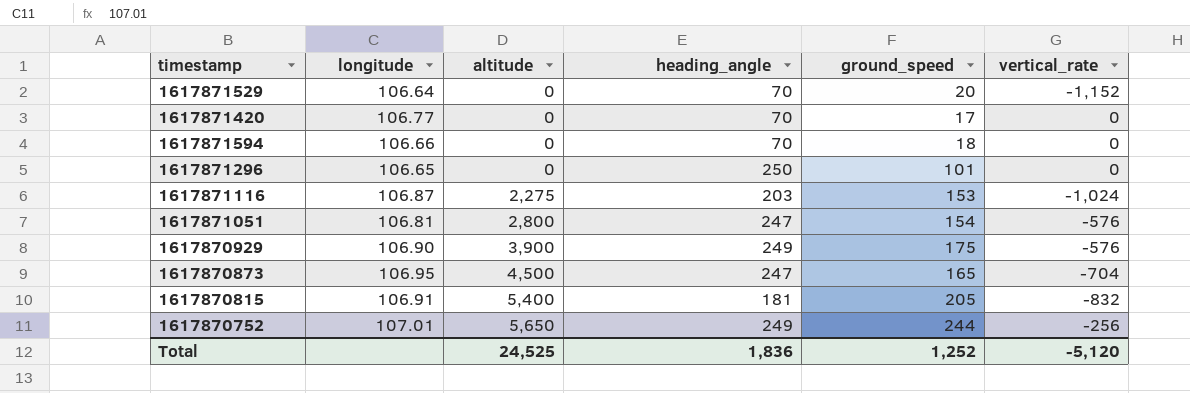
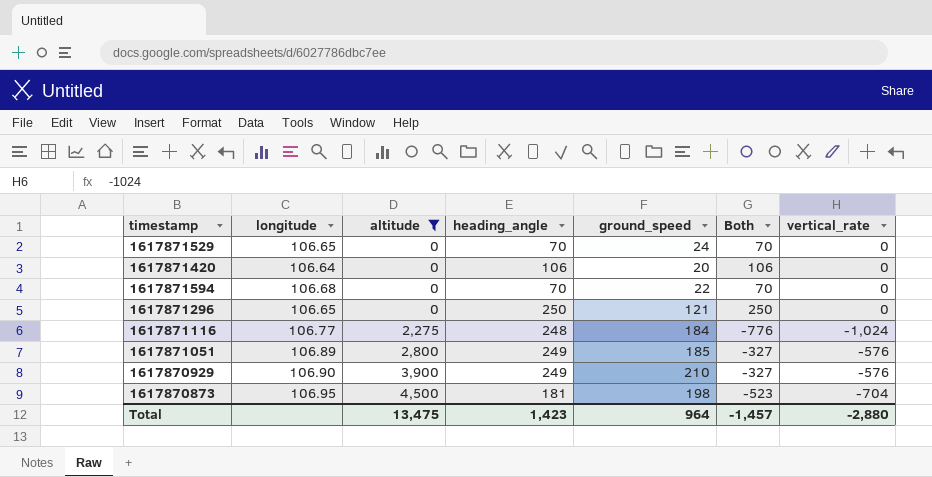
filter: none -> altitude <= 4,500
column Both | formula: none -> [heading_angle] + [vertical_rate]
1617871529 | longitude: 106.64 -> 106.65
1617871529 | ground_speed: 20 -> 24
1617871529 | vertical_rate: -1,152 -> 0
1617871420 | longitude: 106.77 -> 106.64
1617871420 | heading_angle: 70 -> 106
1617871420 | ground_speed: 17 -> 20
1617871594 | longitude: 106.66 -> 106.68
1617871594 | ground_speed: 18 -> 22
1617871296 | ground_speed: 101 -> 121
1617871116 | longitude: 106.87 -> 106.77
1617871116 | heading_angle: 203 -> 248
1617871116 | ground_speed: 153 -> 184
1617871051 | longitude: 106.81 -> 106.89
1617871051 | heading_angle: 247 -> 249
1617871051 | ground_speed: 154 -> 185
1617870929 | ground_speed: 175 -> 210
1617870873 | heading_angle: 247 -> 181
1617870873 | ground_speed: 165 -> 198
Total | altitude: 24,525 -> 13,475
Total | heading_angle: 1,836 -> 1,423
Total | ground_speed: 1,252 -> 964
Total | vertical_rate: -5,120 -> -2,880

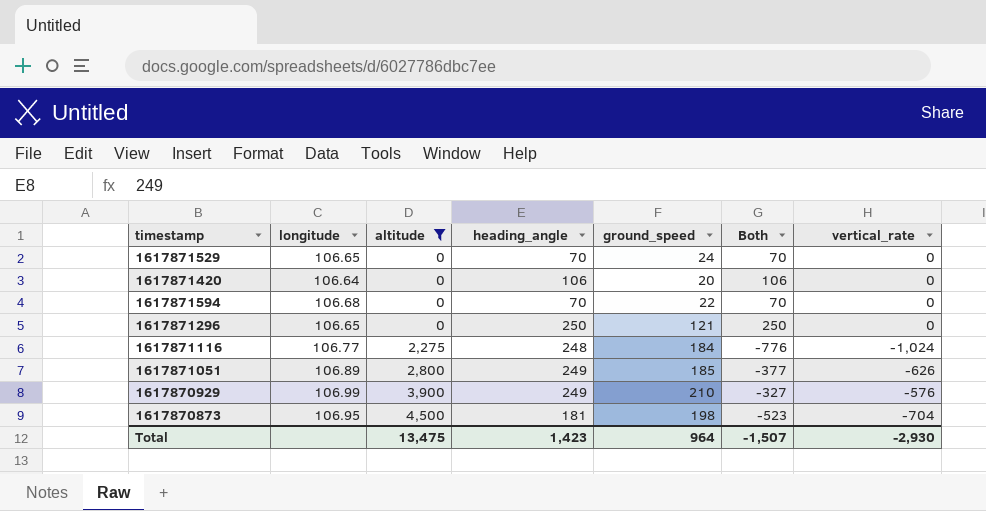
1617871051 | Both: -327 -> -377
1617871051 | vertical_rate: -576 -> -626
1617870929 | longitude: 106.90 -> 106.99
Total | Both: -1,457 -> -1,507
Total | vertical_rate: -2,880 -> -2,930

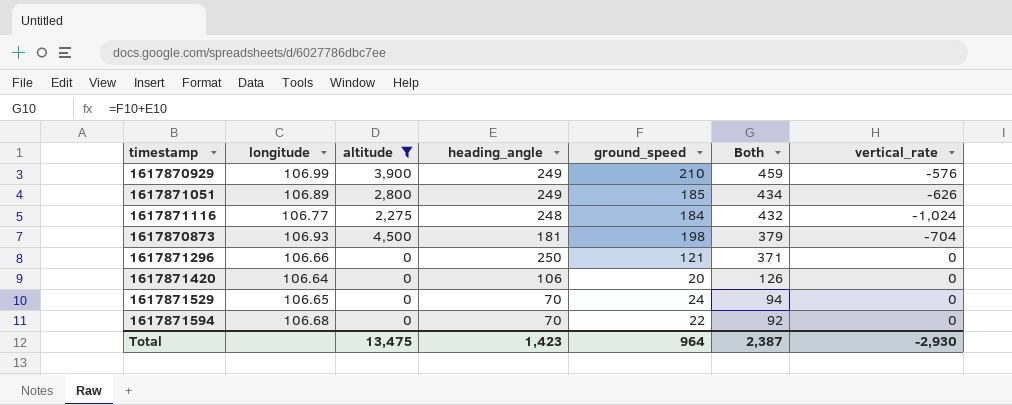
row order: altitude ascending -> Both descending
column Both | formula: [heading_angle] + [vertical_rate] -> [heading_angle] + [ground_speed]
1617870873 | longitude: 106.95 -> 106.93
1617871296 | longitude: 106.65 -> 106.66
Total | Both: -1,507 -> 2,387

